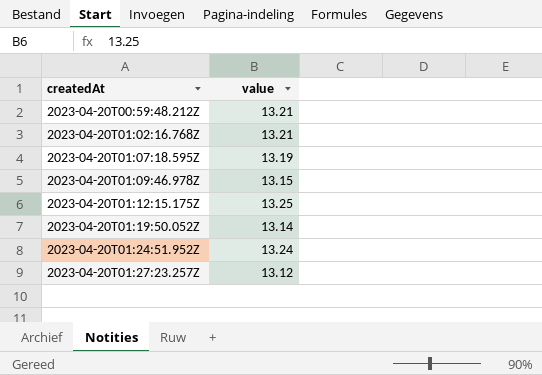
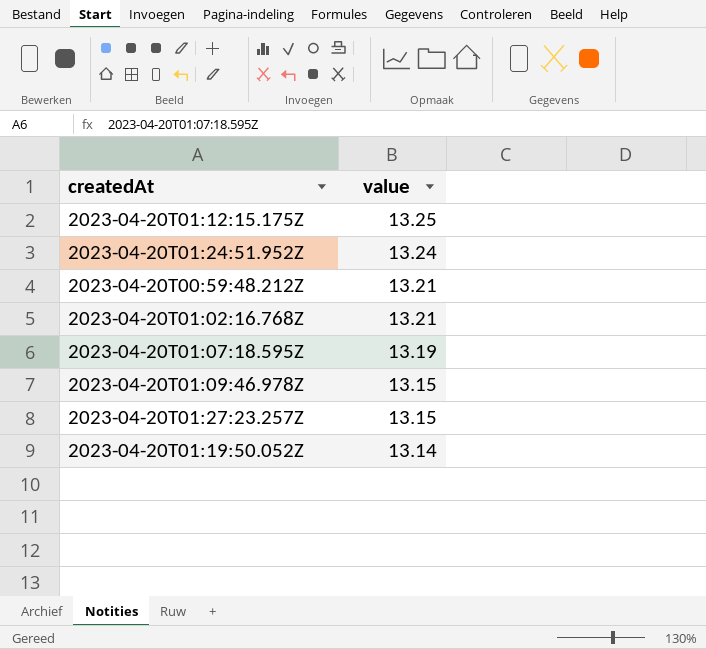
row order: createdAt ascending -> value descending
2023-04-20T01:27:23.257Z | value: 13.12 -> 13.15

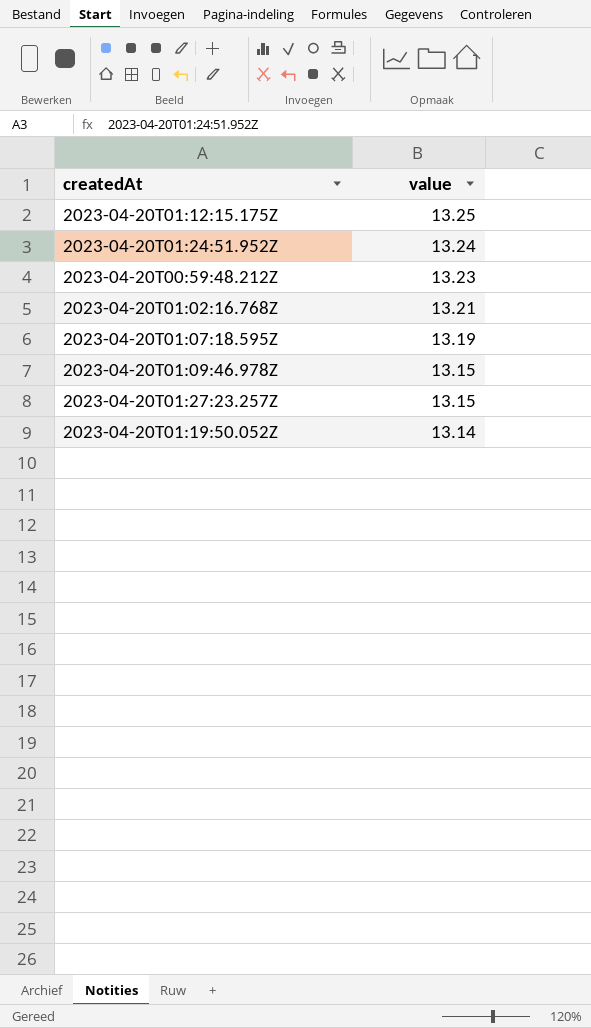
2023-04-20T00:59:48.212Z | value: 13.21 -> 13.23

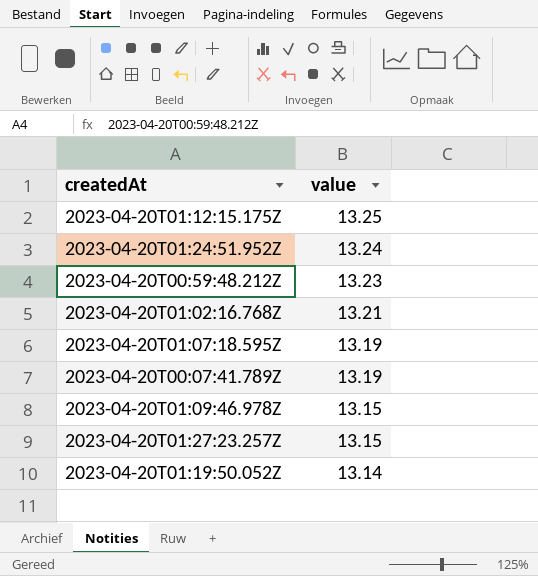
row 2023-04-20T00:07:41.789Z: none -> 13.19

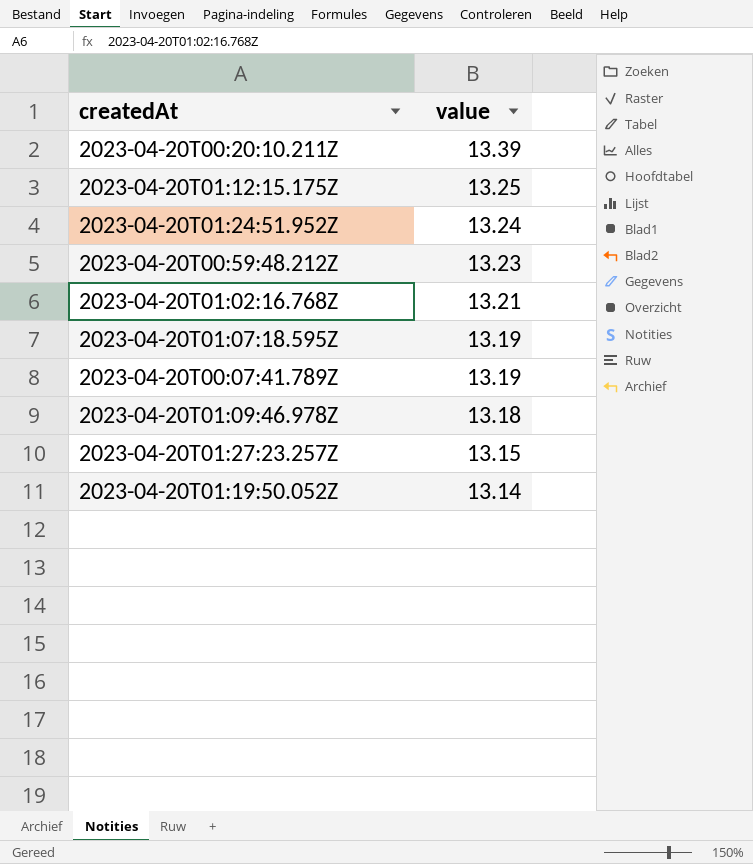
row 2023-04-20T00:20:10.211Z: none -> 13.39
2023-04-20T01:09:46.978Z | value: 13.15 -> 13.18

